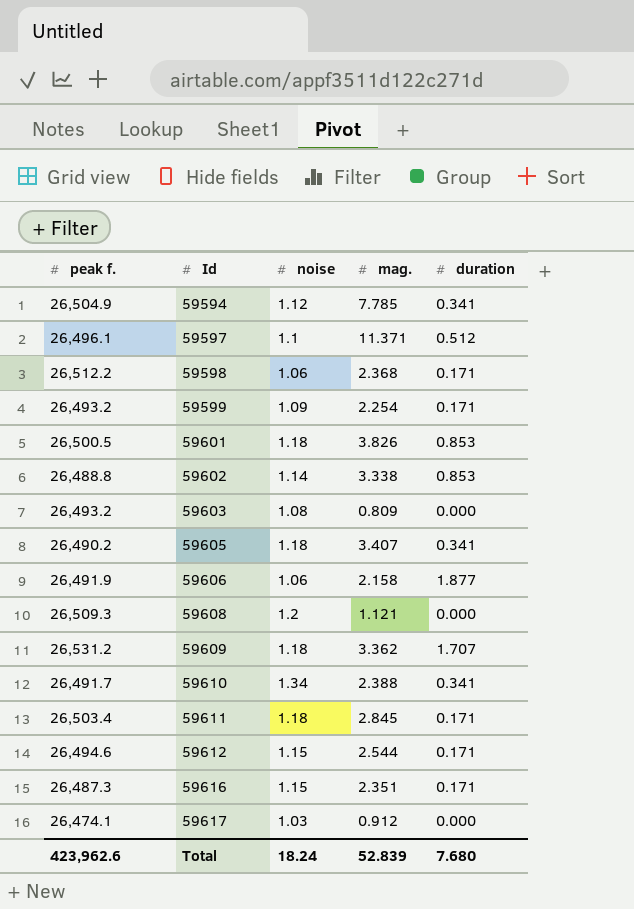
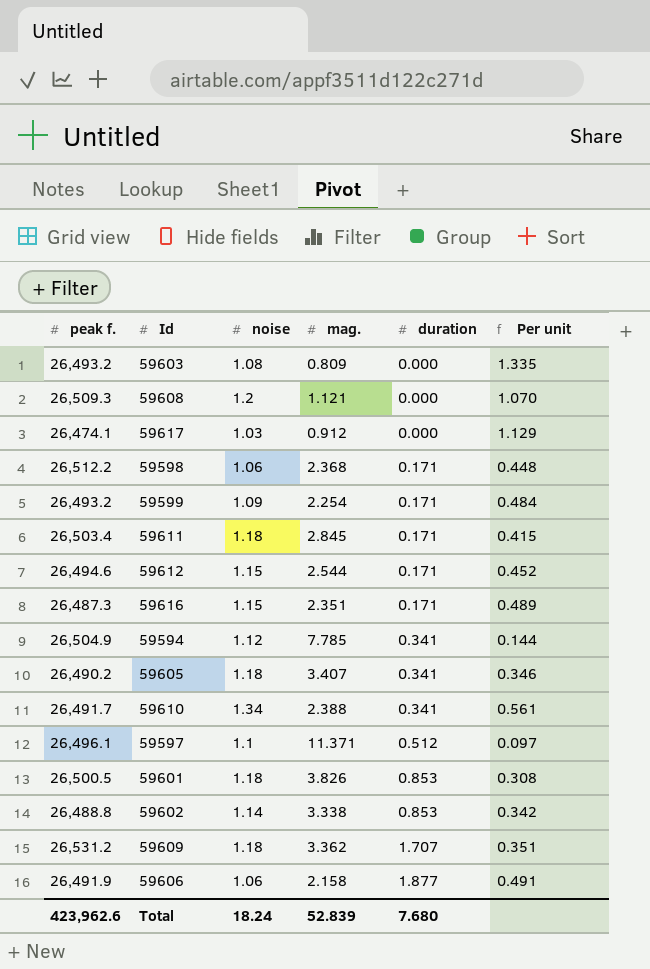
row order: Id ascending -> duration ascending
column Per unit | formula: none -> [noise] / [mag.]

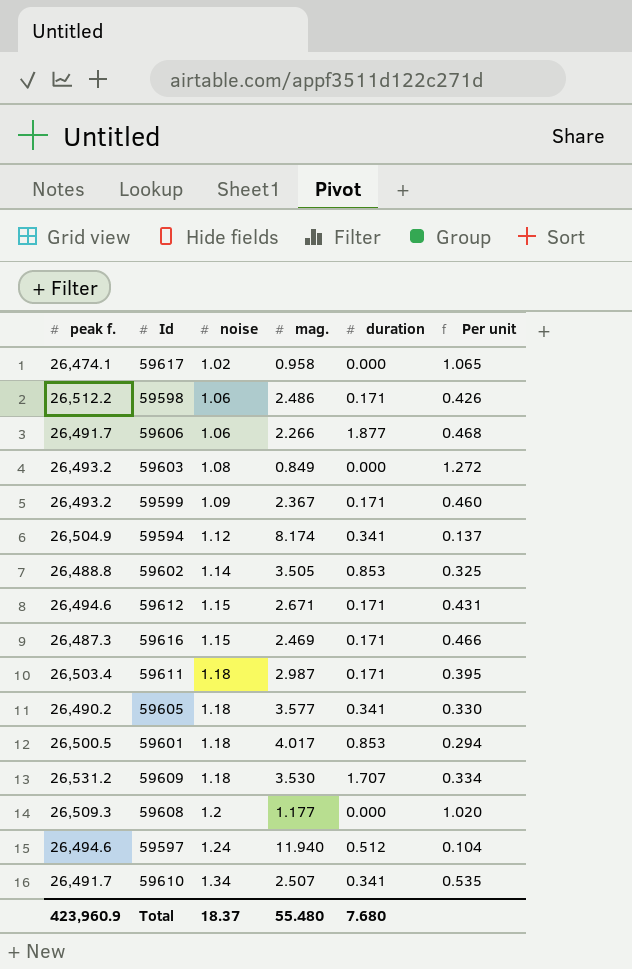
row order: duration ascending -> noise ascending
59617 | noise: 1.03 -> 1.02
59617 | mag.: 0.912 -> 0.958
59617 | Per unit: 1.129 -> 1.065
59598 | mag.: 2.368 -> 2.486
59598 | Per unit: 0.448 -> 0.426
59606 | peak f.: 26,491.9 -> 26,491.7
59606 | mag.: 2.158 -> 2.266
59606 | Per unit: 0.491 -> 0.468
59603 | mag.: 0.809 -> 0.849
59603 | Per unit: 1.335 -> 1.272
59599 | mag.: 2.254 -> 2.367
59599 | Per unit: 0.484 -> 0.460
59594 | mag.: 7.785 -> 8.174
59594 | Per unit: 0.144 -> 0.137
59602 | mag.: 3.338 -> 3.505
59602 | Per unit: 0.342 -> 0.325
59612 | mag.: 2.544 -> 2.671
59612 | Per unit: 0.452 -> 0.431
59616 | mag.: 2.351 -> 2.469
59616 | Per unit: 0.489 -> 0.466
59611 | mag.: 2.845 -> 2.987
59611 | Per unit: 0.415 -> 0.395
59605 | mag.: 3.407 -> 3.577
59605 | Per unit: 0.346 -> 0.330
59601 | mag.: 3.826 -> 4.017
59601 | Per unit: 0.308 -> 0.294
59609 | mag.: 3.362 -> 3.530
59609 | Per unit: 0.351 -> 0.334
59608 | mag.: 1.121 -> 1.177
59608 | Per unit: 1.070 -> 1.020
59597 | peak f.: 26,496.1 -> 26,494.6
59597 | noise: 1.1 -> 1.24
59597 | mag.: 11.371 -> 11.940
59597 | Per unit: 0.097 -> 0.104
59610 | mag.: 2.388 -> 2.507
59610 | Per unit: 0.561 -> 0.535
Total | peak f.: 423,962.6 -> 423,960.9
Total | noise: 18.24 -> 18.37
Total | mag.: 52.839 -> 55.480

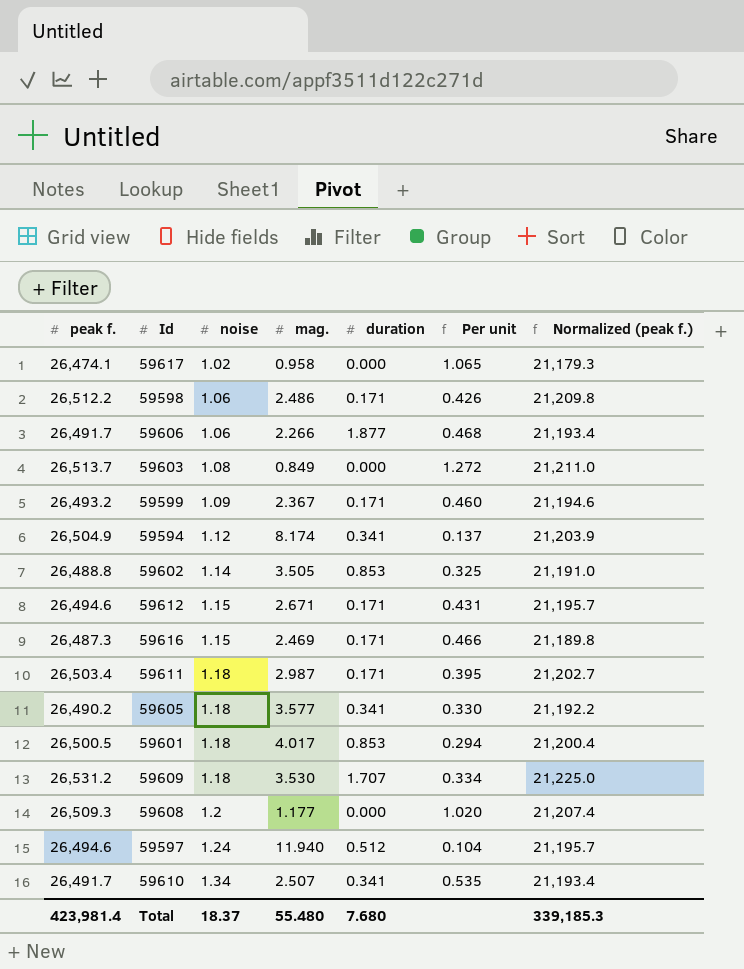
column Normalized (peak f.) | formula: none -> [peak f.] * 0.8
59603 | peak f.: 26,493.2 -> 26,513.7
Total | peak f.: 423,960.9 -> 423,981.4

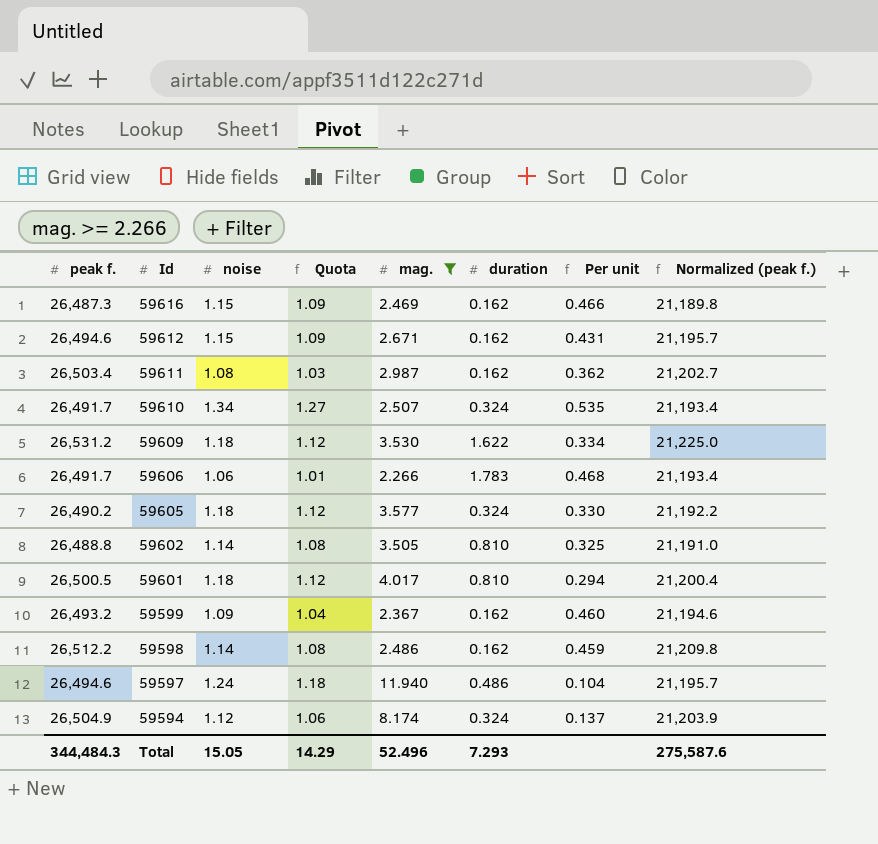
filter: none -> mag. >= 2.266
row order: noise ascending -> Id descending
column Quota | formula: none -> [noise] * 0.95
59616 | duration: 0.171 -> 0.162
59612 | duration: 0.171 -> 0.162
59611 | noise: 1.18 -> 1.08
59611 | duration: 0.171 -> 0.162
59611 | Per unit: 0.395 -> 0.362
59610 | duration: 0.341 -> 0.324
59609 | duration: 1.707 -> 1.622
59606 | duration: 1.877 -> 1.783
59605 | duration: 0.341 -> 0.324
59602 | duration: 0.853 -> 0.810
59601 | duration: 0.853 -> 0.810
59599 | duration: 0.171 -> 0.162
59598 | noise: 1.06 -> 1.14
59598 | duration: 0.171 -> 0.162
59598 | Per unit: 0.426 -> 0.459
59597 | duration: 0.512 -> 0.486
59594 | duration: 0.341 -> 0.324
Total | peak f.: 423,981.4 -> 344,484.3
Total | noise: 18.37 -> 15.05
Total | mag.: 55.480 -> 52.496
Total | duration: 7.680 -> 7.293
Total | Normalized (peak f.): 339,185.3 -> 275,587.6

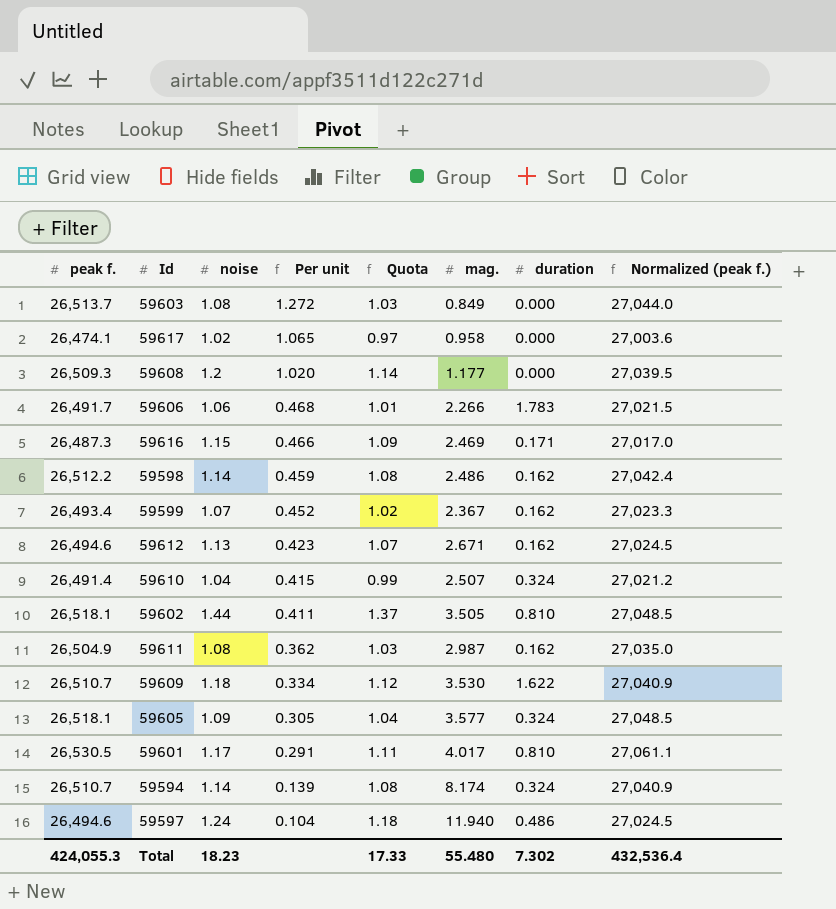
filter: mag. >= 2.266 -> none
row order: Id descending -> Per unit descending
column Per unit | position: 7 -> 4
column Normalized (peak f.) | formula: [peak f.] * 0.8 -> [peak f.] * 1.02
59616 | duration: 0.162 -> 0.171
59599 | peak f.: 26,493.2 -> 26,493.4
59599 | noise: 1.09 -> 1.07
59599 | Per unit: 0.460 -> 0.452
59599 | Quota: 1.04 -> 1.02
59612 | noise: 1.15 -> 1.13
59612 | Per unit: 0.431 -> 0.423
59612 | Quota: 1.09 -> 1.07
59610 | peak f.: 26,491.7 -> 26,491.4
59610 | noise: 1.34 -> 1.04
59610 | Per unit: 0.535 -> 0.415
59610 | Quota: 1.27 -> 0.99
59602 | peak f.: 26,488.8 -> 26,518.1
59602 | noise: 1.14 -> 1.44
59602 | Per unit: 0.325 -> 0.411
59602 | Quota: 1.08 -> 1.37
59611 | peak f.: 26,503.4 -> 26,504.9
59609 | peak f.: 26,531.2 -> 26,510.7
59605 | peak f.: 26,490.2 -> 26,518.1
59605 | noise: 1.18 -> 1.09
59605 | Per unit: 0.330 -> 0.305
59605 | Quota: 1.12 -> 1.04
59601 | peak f.: 26,500.5 -> 26,530.5
59601 | noise: 1.18 -> 1.17
59601 | Per unit: 0.294 -> 0.291
59601 | Quota: 1.12 -> 1.11
59594 | peak f.: 26,504.9 -> 26,510.7
59594 | noise: 1.12 -> 1.14
59594 | Per unit: 0.137 -> 0.139
59594 | Quota: 1.06 -> 1.08
Total | peak f.: 344,484.3 -> 424,055.3
Total | noise: 15.05 -> 18.23
Total | Quota: 14.29 -> 17.33
Total | mag.: 52.496 -> 55.480
Total | duration: 7.293 -> 7.302
Total | Normalized (peak f.): 275,587.6 -> 432,536.4

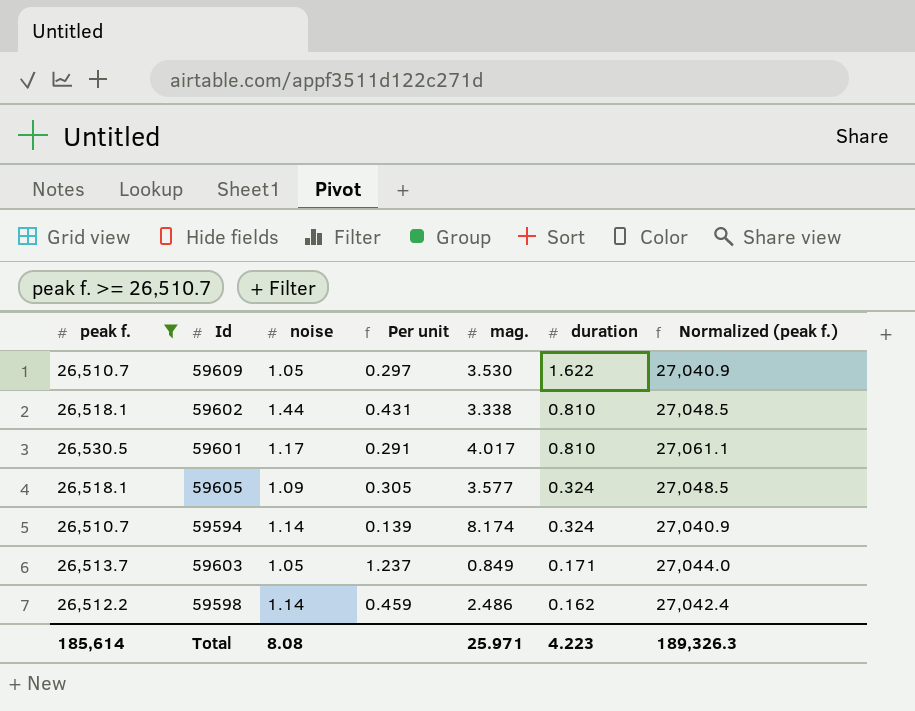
filter: none -> peak f. >= 26,510.7
row order: Per unit descending -> duration descending
column Quota | formula: [noise] * 0.95 -> none
59609 | noise: 1.18 -> 1.05
59609 | Per unit: 0.334 -> 0.297
59602 | Per unit: 0.411 -> 0.431
59602 | mag.: 3.505 -> 3.338
59603 | noise: 1.08 -> 1.05
59603 | Per unit: 1.272 -> 1.237
59603 | duration: 0.000 -> 0.171
Total | peak f.: 424,055.3 -> 185,614
Total | noise: 18.23 -> 8.08
Total | mag.: 55.480 -> 25.971
Total | duration: 7.302 -> 4.223
Total | Normalized (peak f.): 432,536.4 -> 189,326.3

